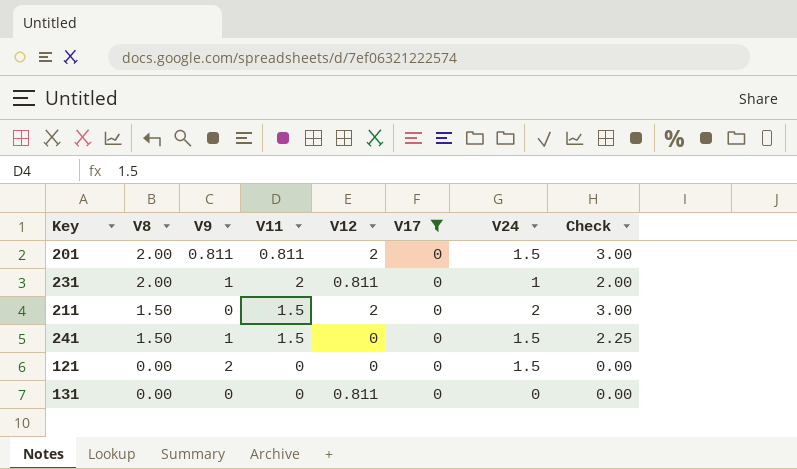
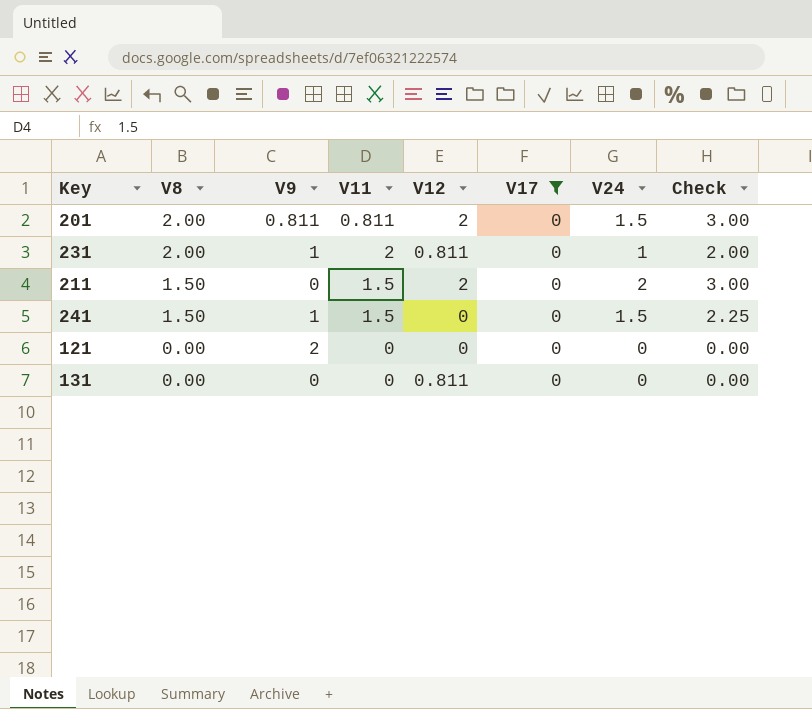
121 | V24: 1.5 -> 0

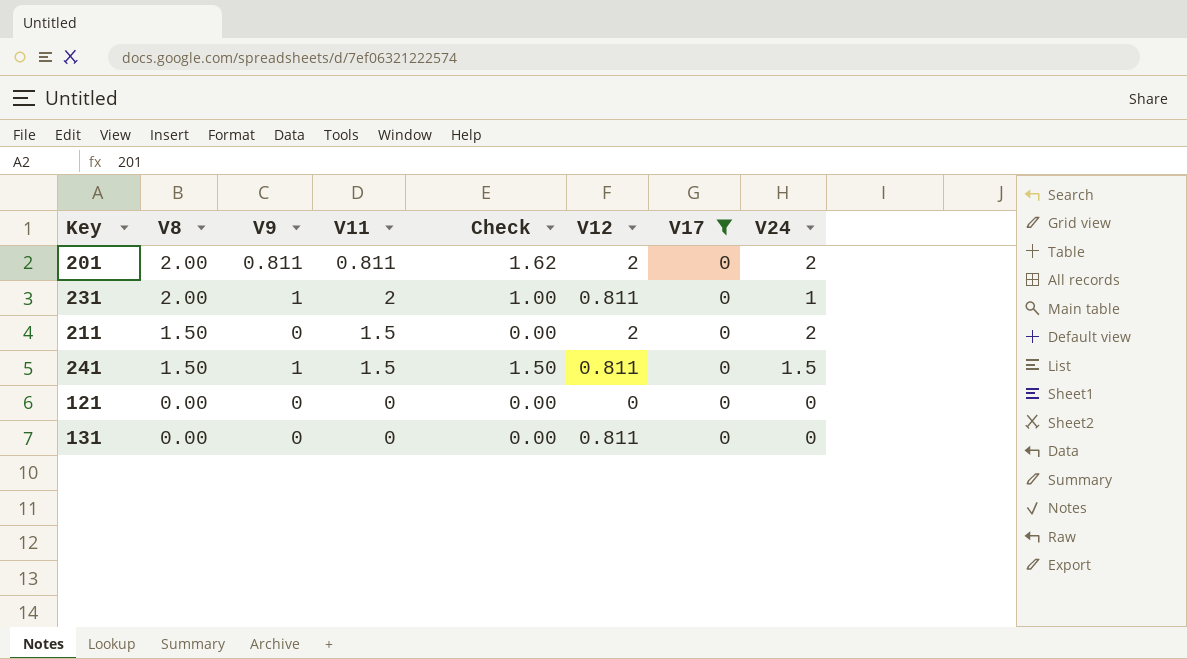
column Check | formula: [V8] * [V24] -> [V9] * [V24]
column Check | position: 8 -> 5
201 | V24: 1.5 -> 2
241 | V12: 0 -> 0.811
121 | V9: 2 -> 0

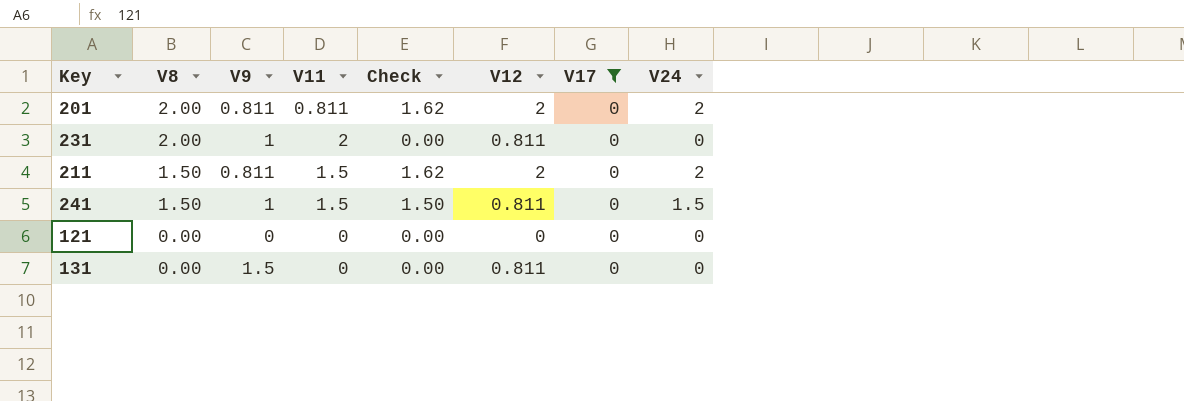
231 | Check: 1.00 -> 0.00
231 | V24: 1 -> 0
211 | V9: 0 -> 0.811
211 | Check: 0.00 -> 1.62
131 | V9: 0 -> 1.5

